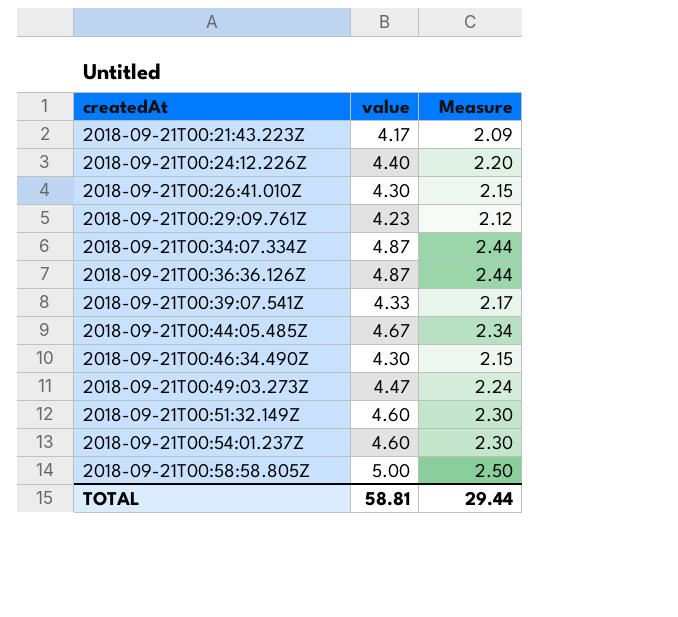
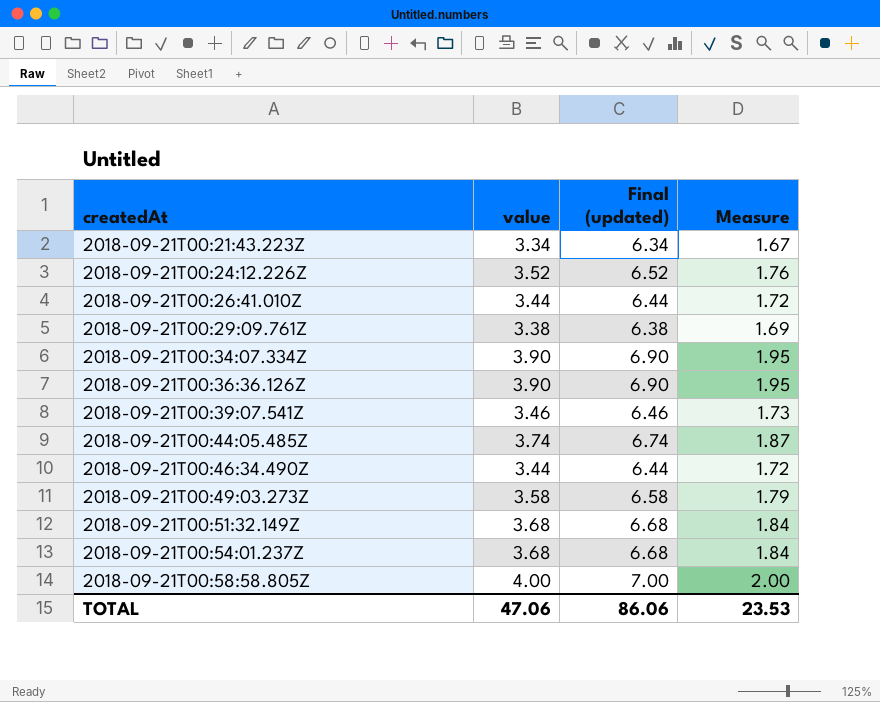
column Final (updated) | formula: none -> [value] + 3
2018-09-21T00:21:43.223Z | value: 4.17 -> 3.34
2018-09-21T00:21:43.223Z | Measure: 2.09 -> 1.67
2018-09-21T00:24:12.226Z | value: 4.40 -> 3.52
2018-09-21T00:24:12.226Z | Measure: 2.20 -> 1.76
2018-09-21T00:26:41.010Z | value: 4.30 -> 3.44
2018-09-21T00:26:41.010Z | Measure: 2.15 -> 1.72
2018-09-21T00:29:09.761Z | value: 4.23 -> 3.38
2018-09-21T00:29:09.761Z | Measure: 2.12 -> 1.69
2018-09-21T00:34:07.334Z | value: 4.87 -> 3.90
2018-09-21T00:34:07.334Z | Measure: 2.44 -> 1.95
2018-09-21T00:36:36.126Z | value: 4.87 -> 3.90
2018-09-21T00:36:36.126Z | Measure: 2.44 -> 1.95
2018-09-21T00:39:07.541Z | value: 4.33 -> 3.46
2018-09-21T00:39:07.541Z | Measure: 2.17 -> 1.73
2018-09-21T00:44:05.485Z | value: 4.67 -> 3.74
2018-09-21T00:44:05.485Z | Measure: 2.34 -> 1.87
2018-09-21T00:46:34.490Z | value: 4.30 -> 3.44
2018-09-21T00:46:34.490Z | Measure: 2.15 -> 1.72
2018-09-21T00:49:03.273Z | value: 4.47 -> 3.58
2018-09-21T00:49:03.273Z | Measure: 2.24 -> 1.79
2018-09-21T00:51:32.149Z | value: 4.60 -> 3.68
2018-09-21T00:51:32.149Z | Measure: 2.30 -> 1.84
2018-09-21T00:54:01.237Z | value: 4.60 -> 3.68
2018-09-21T00:54:01.237Z | Measure: 2.30 -> 1.84
2018-09-21T00:58:58.805Z | value: 5.00 -> 4.00
2018-09-21T00:58:58.805Z | Measure: 2.50 -> 2.00
TOTAL | value: 58.81 -> 47.06
TOTAL | Measure: 29.44 -> 23.53

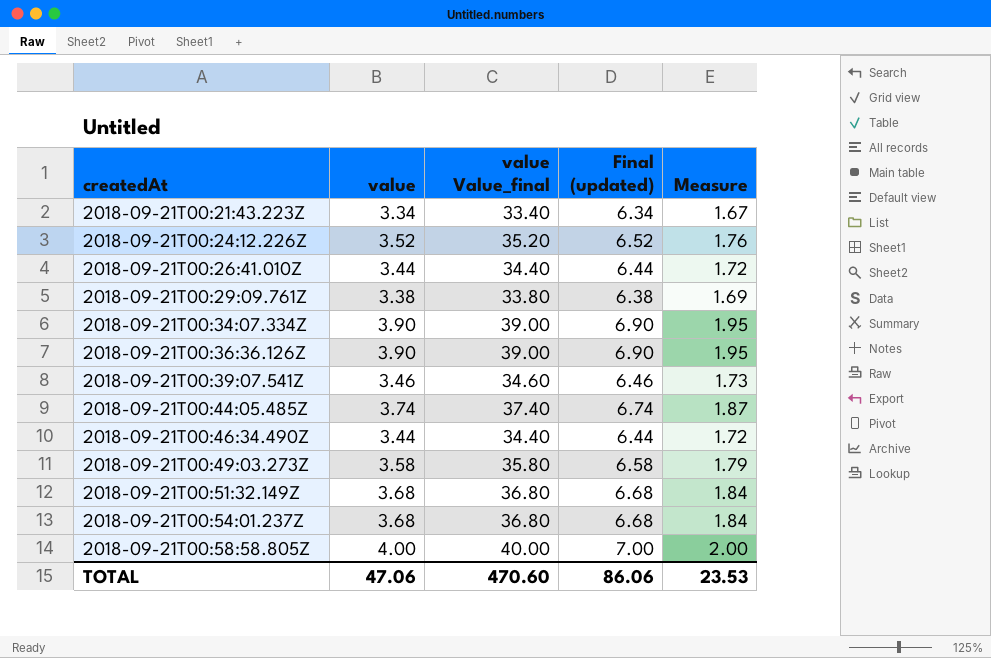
column value Value_final | formula: none -> [value] * 10

